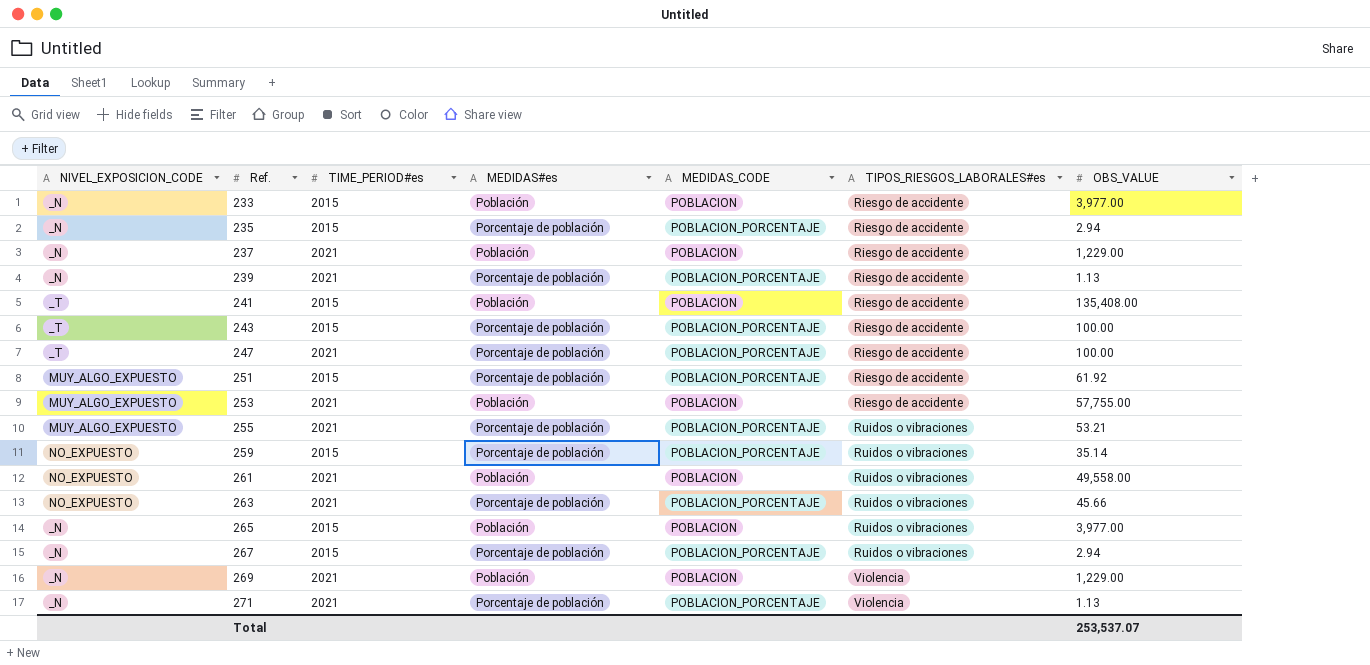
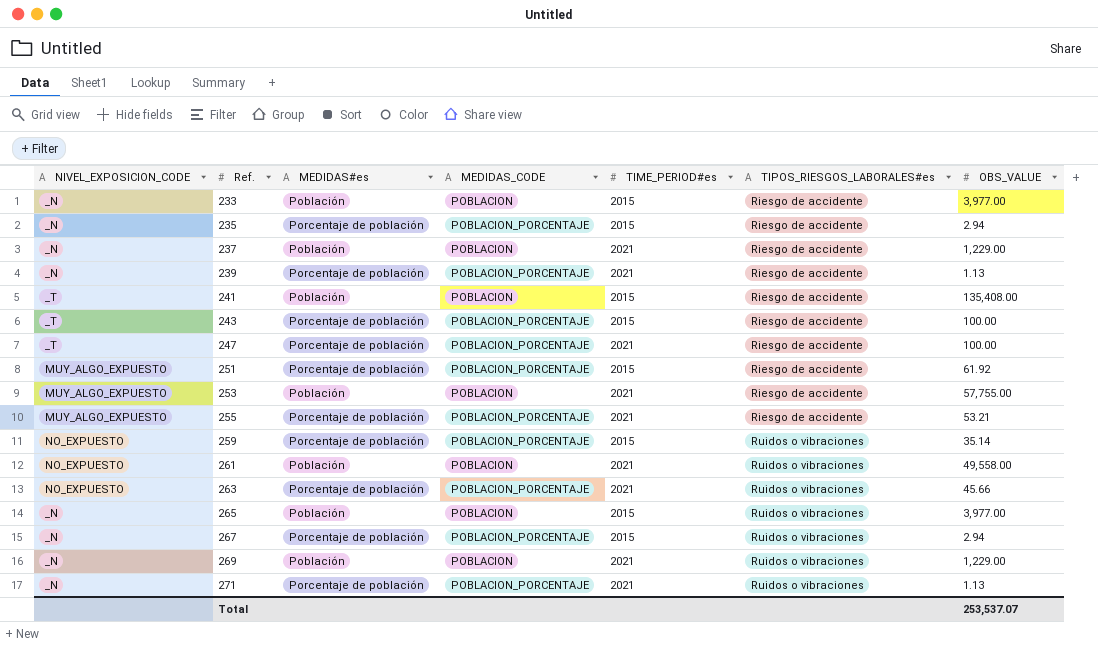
column TIME_PERIOD#es | position: 3 -> 5
255 | TIPOS_RIESGOS_LABORALES#es: Ruidos o vibraciones -> Riesgo de accidente
269 | TIPOS_RIESGOS_LABORALES#es: Violencia -> Ruidos o vibraciones
271 | TIPOS_RIESGOS_LABORALES#es: Violencia -> Ruidos o vibraciones

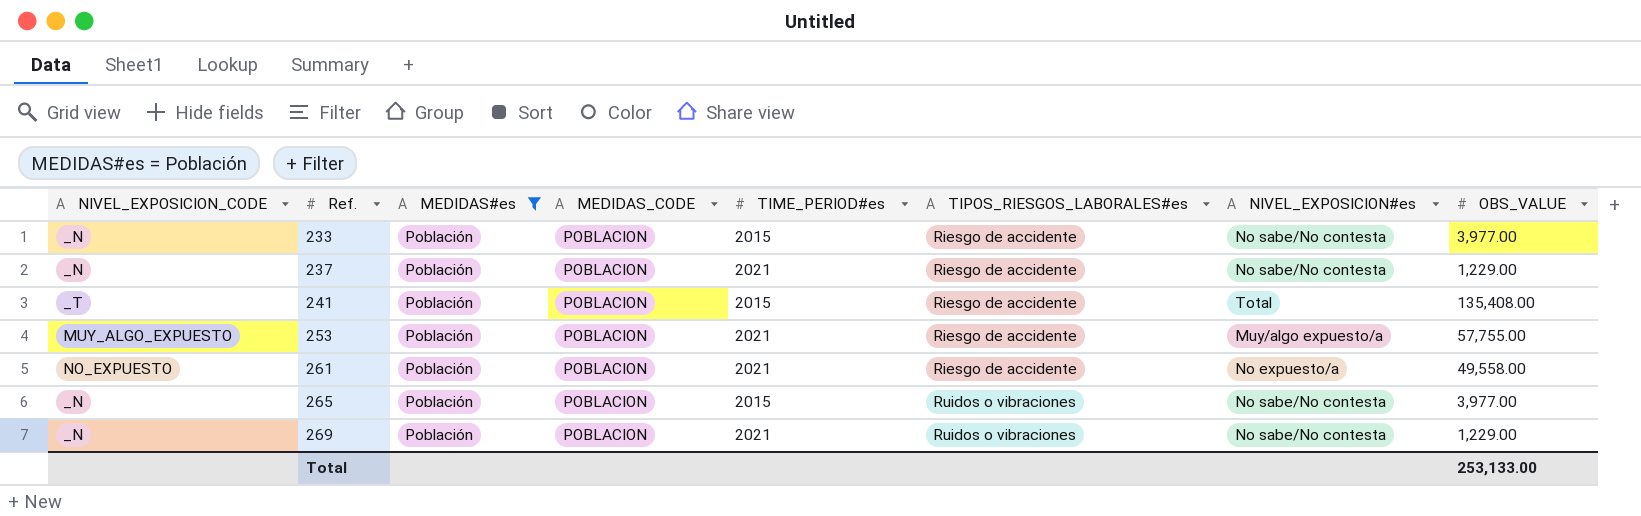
filter: none -> MEDIDAS#es = Población
column NIVEL_EXPOSICION#es | position: none -> 7
261 | TIPOS_RIESGOS_LABORALES#es: Ruidos o vibraciones -> Riesgo de accidente
Total | OBS_VALUE: 253,537.07 -> 253,133.00

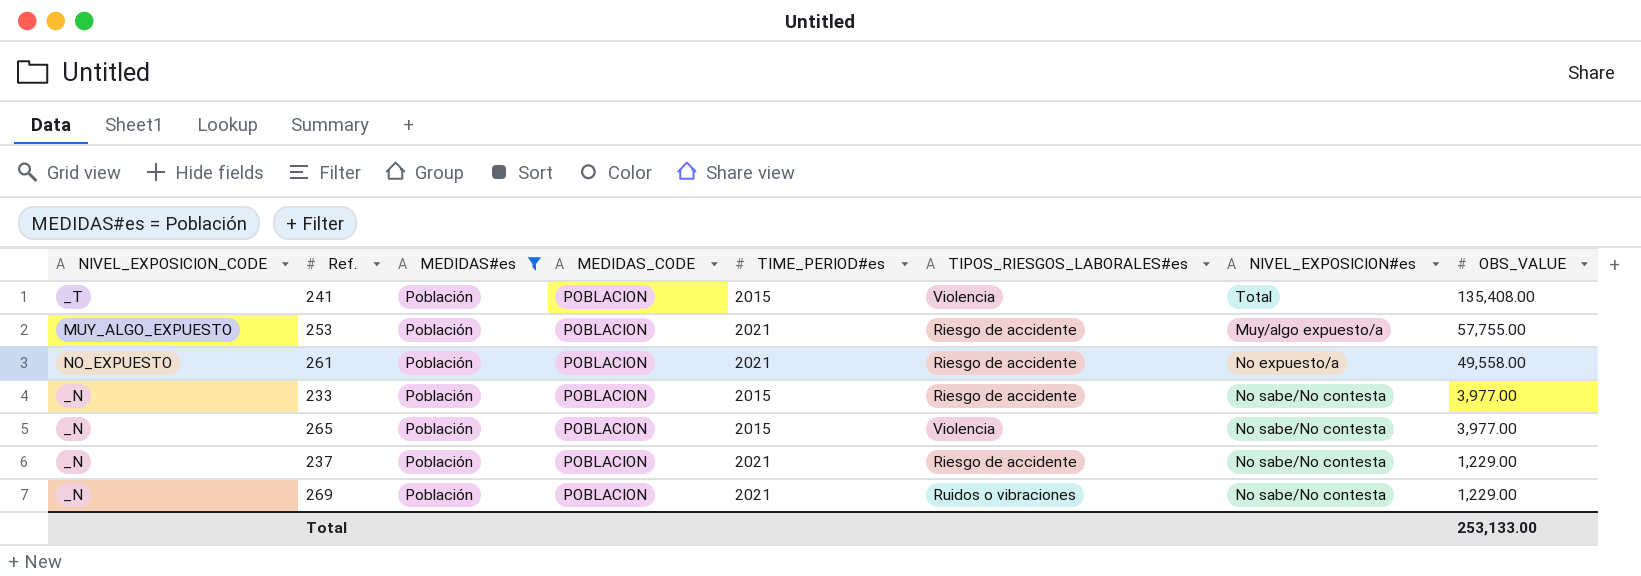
row order: Ref. ascending -> OBS_VALUE descending
241 | TIPOS_RIESGOS_LABORALES#es: Riesgo de accidente -> Violencia
265 | TIPOS_RIESGOS_LABORALES#es: Ruidos o vibraciones -> Violencia

